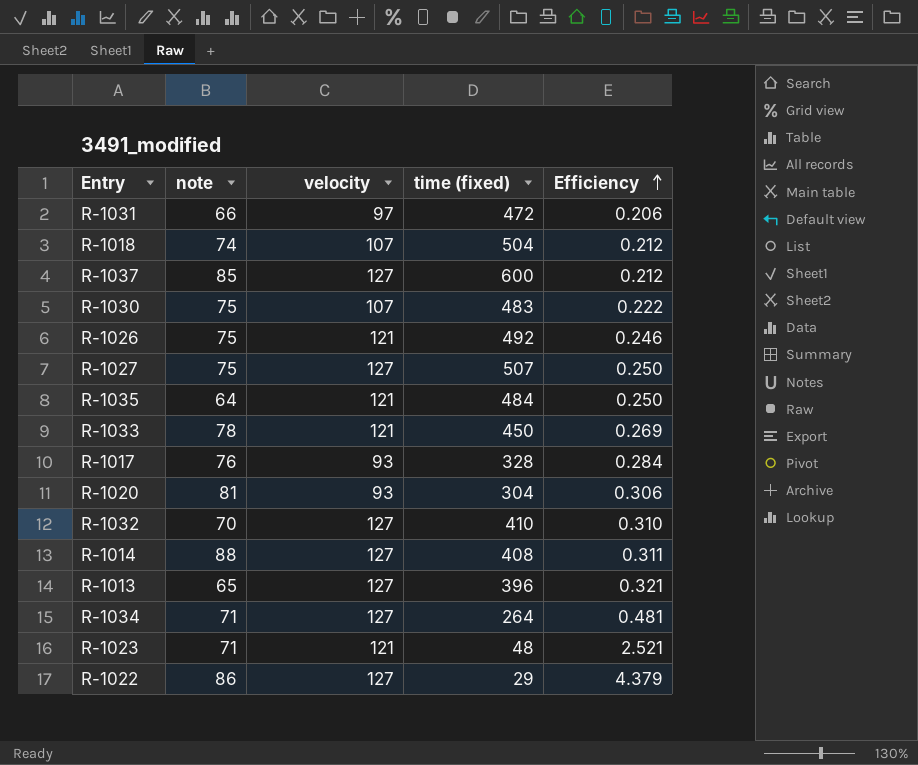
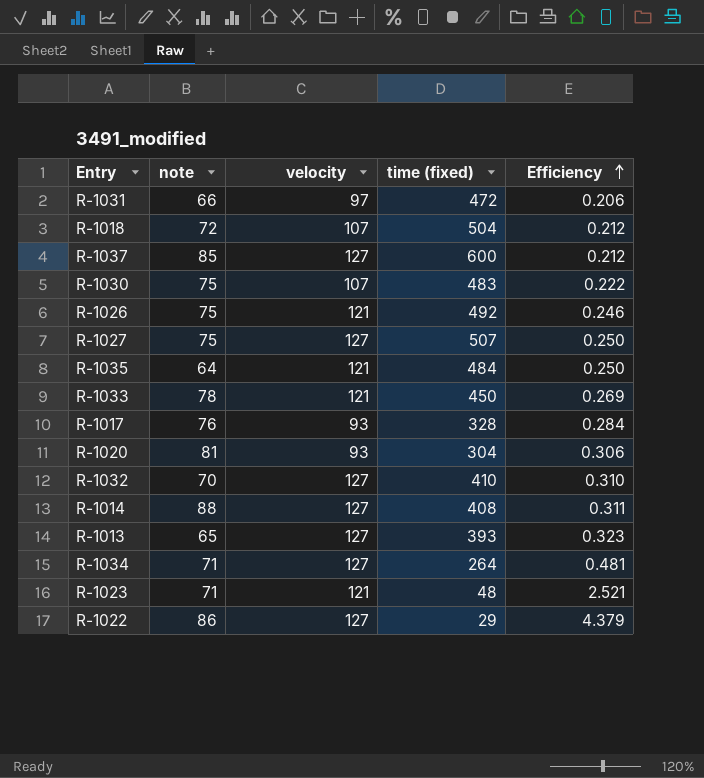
R-1018 | note: 74 -> 72
R-1013 | time (fixed): 396 -> 393
R-1013 | Efficiency: 0.321 -> 0.323

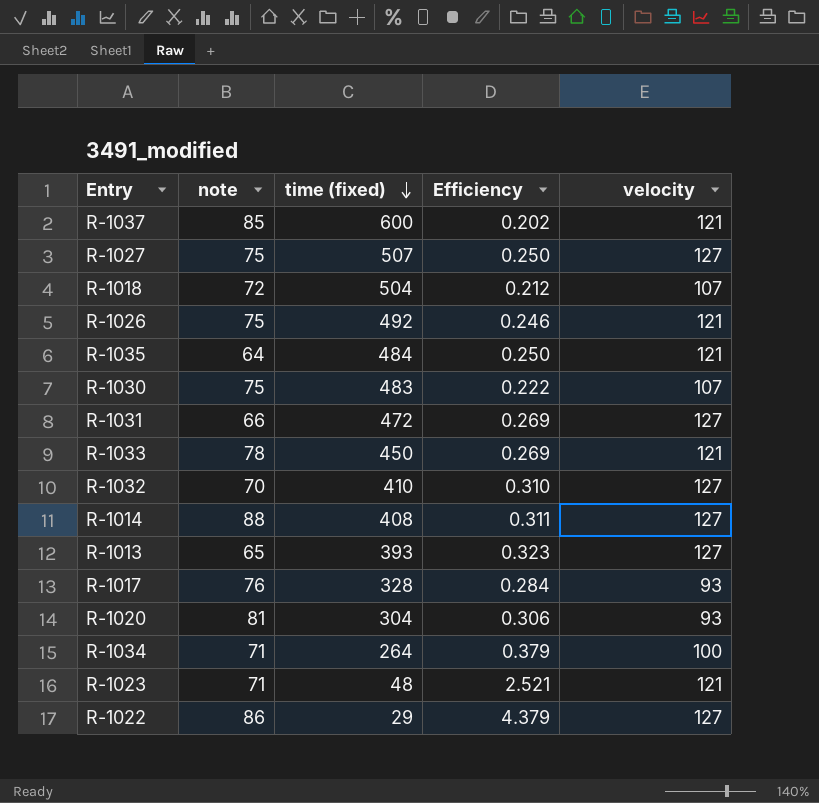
row order: Efficiency ascending -> time (fixed) descending
column velocity | position: 3 -> 5
R-1037 | Efficiency: 0.212 -> 0.202
R-1037 | velocity: 127 -> 121
R-1031 | Efficiency: 0.206 -> 0.269
R-1031 | velocity: 97 -> 127
R-1034 | Efficiency: 0.481 -> 0.379
R-1034 | velocity: 127 -> 100

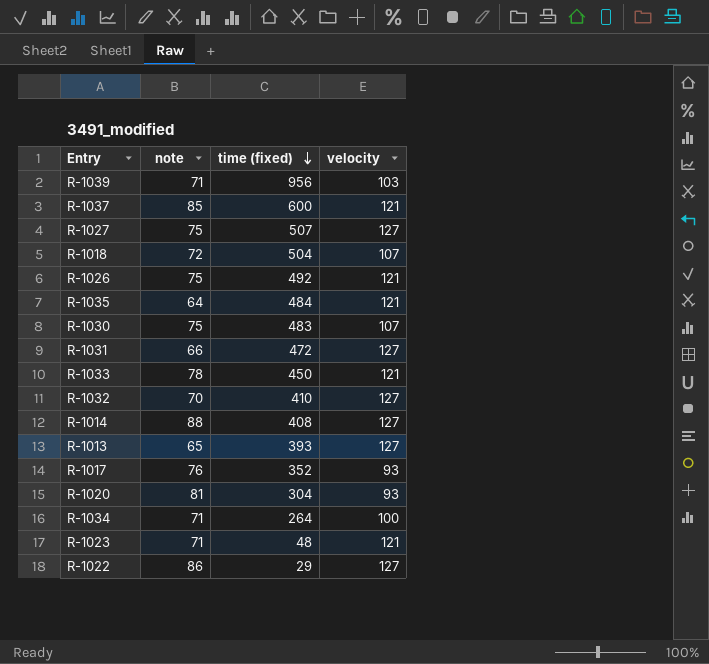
column Efficiency | formula: [velocity] / [time (fixed)] -> none
row R-1039: none -> 71 | 956 | 103
R-1017 | time (fixed): 328 -> 352

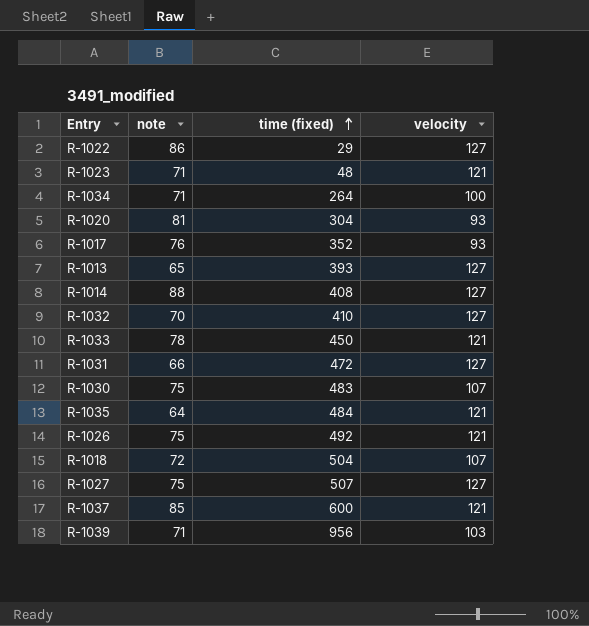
row order: time (fixed) descending -> time (fixed) ascending

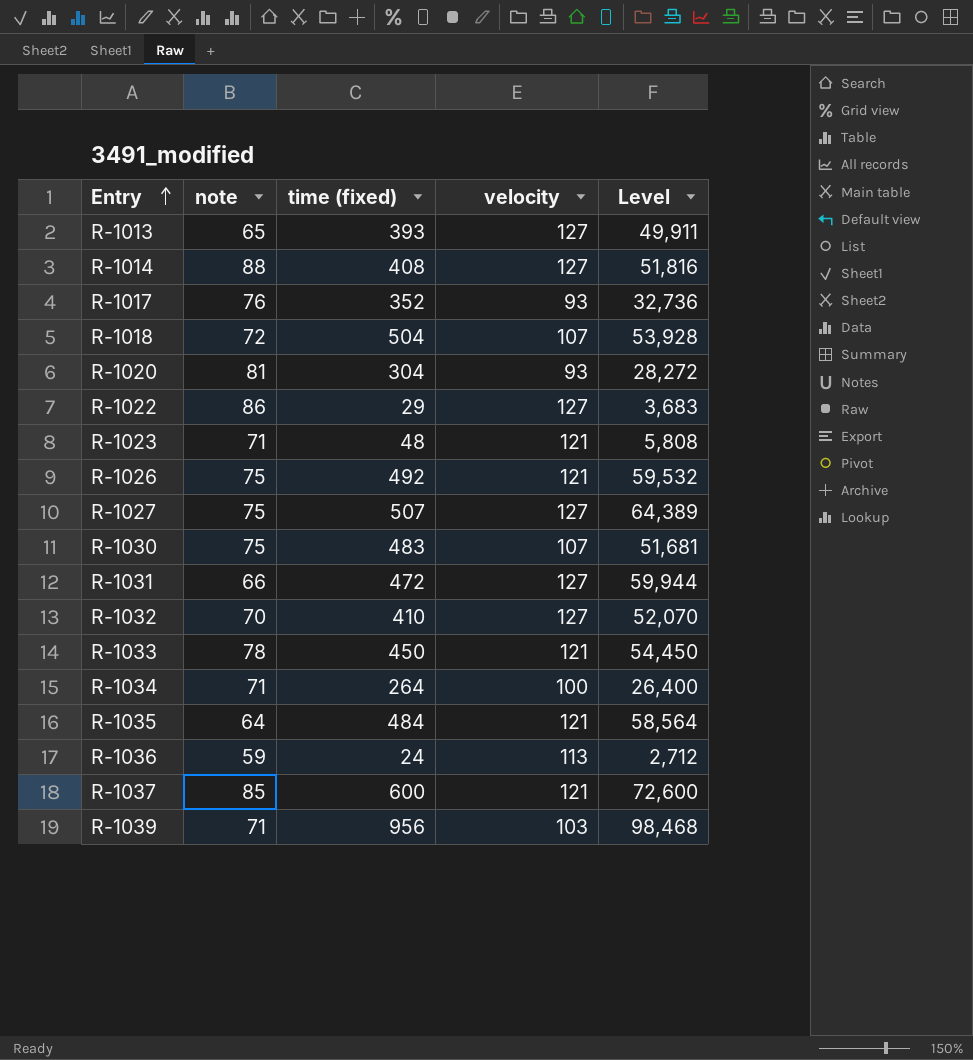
row order: time (fixed) ascending -> Entry ascending
column Level | formula: none -> [time (fixed)] * [velocity]
row R-1036: none -> 59 | 24 | 113 | 2,712

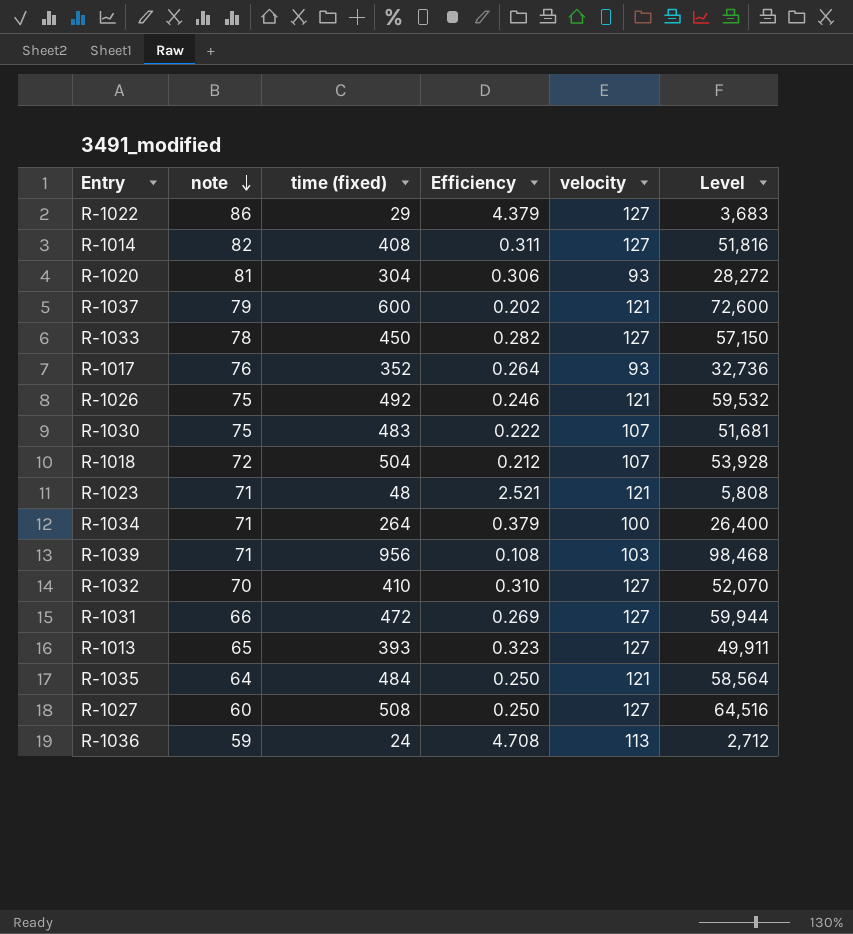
row order: Entry ascending -> note descending
column Efficiency | formula: none -> [velocity] / [time (fixed)]
R-1014 | note: 88 -> 82
R-1037 | note: 85 -> 79
R-1033 | velocity: 121 -> 127
R-1033 | Level: 54,450 -> 57,150
R-1027 | note: 75 -> 60
R-1027 | time (fixed): 507 -> 508
R-1027 | Level: 64,389 -> 64,516

